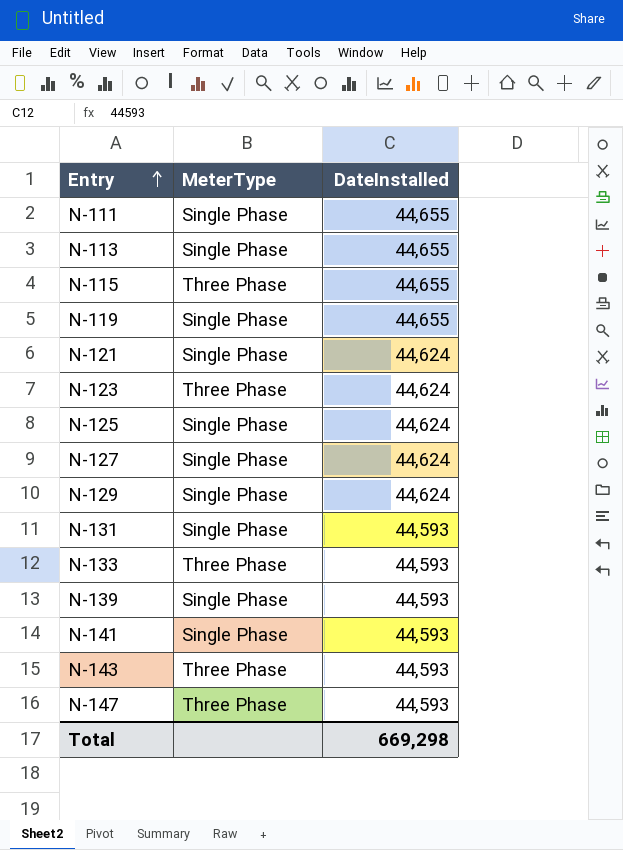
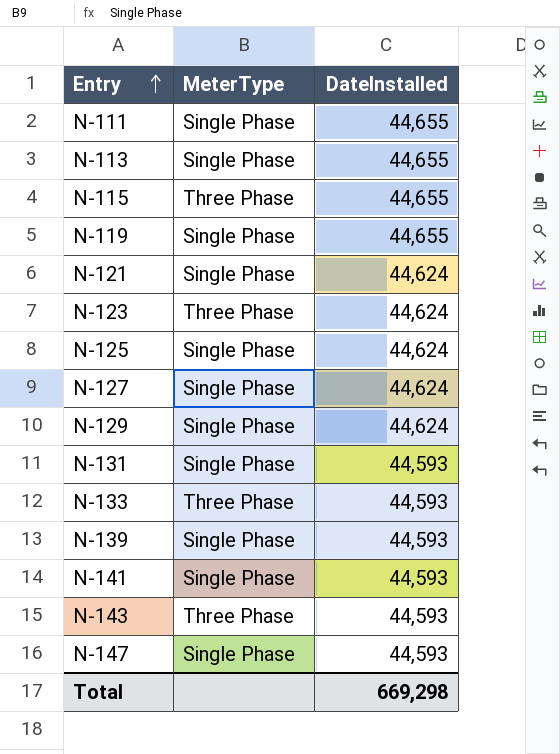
N-147 | MeterType: Three Phase -> Single Phase

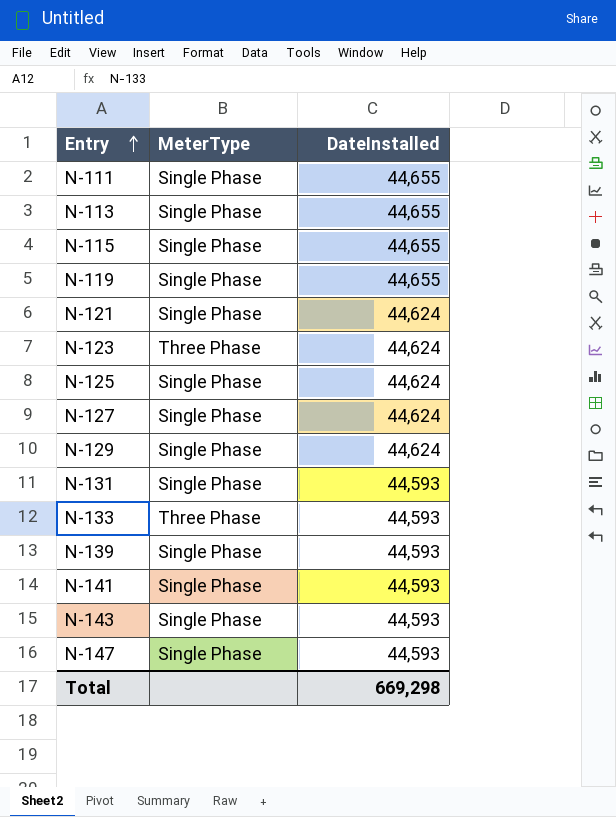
N-115 | MeterType: Three Phase -> Single Phase
N-143 | MeterType: Three Phase -> Single Phase

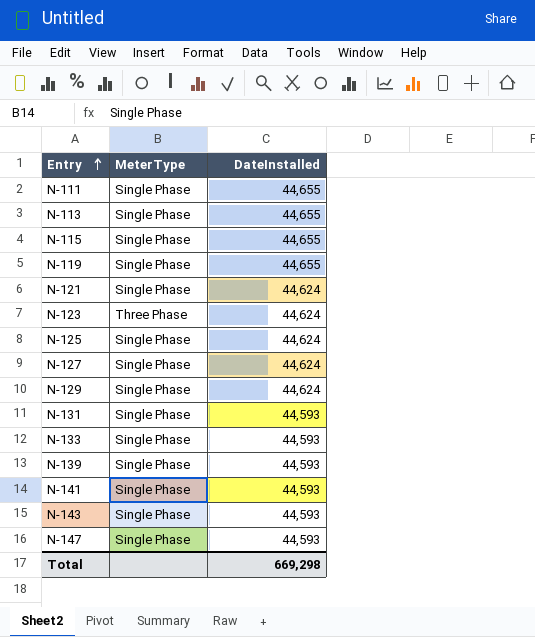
N-133 | MeterType: Three Phase -> Single Phase

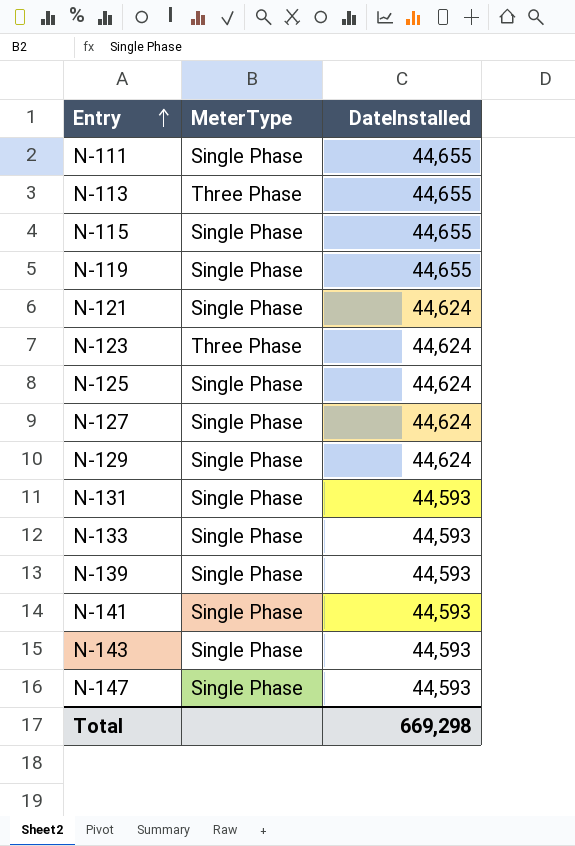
N-113 | MeterType: Single Phase -> Three Phase

